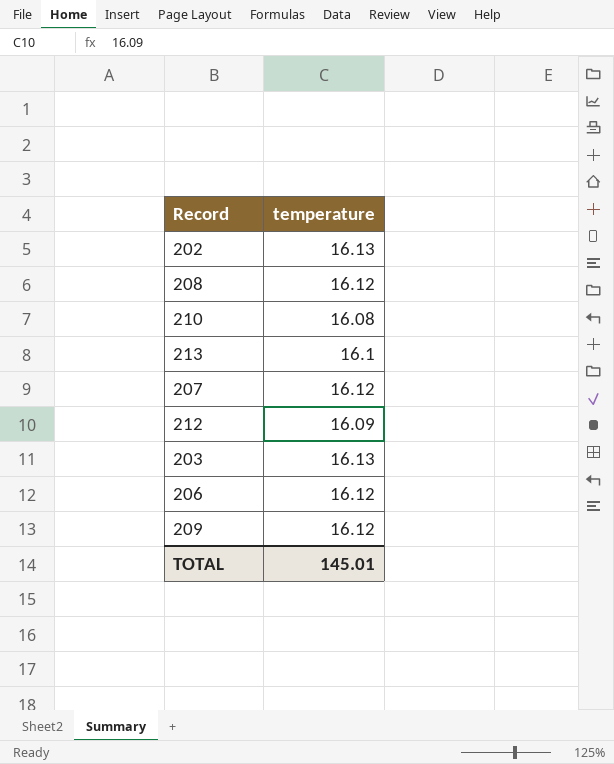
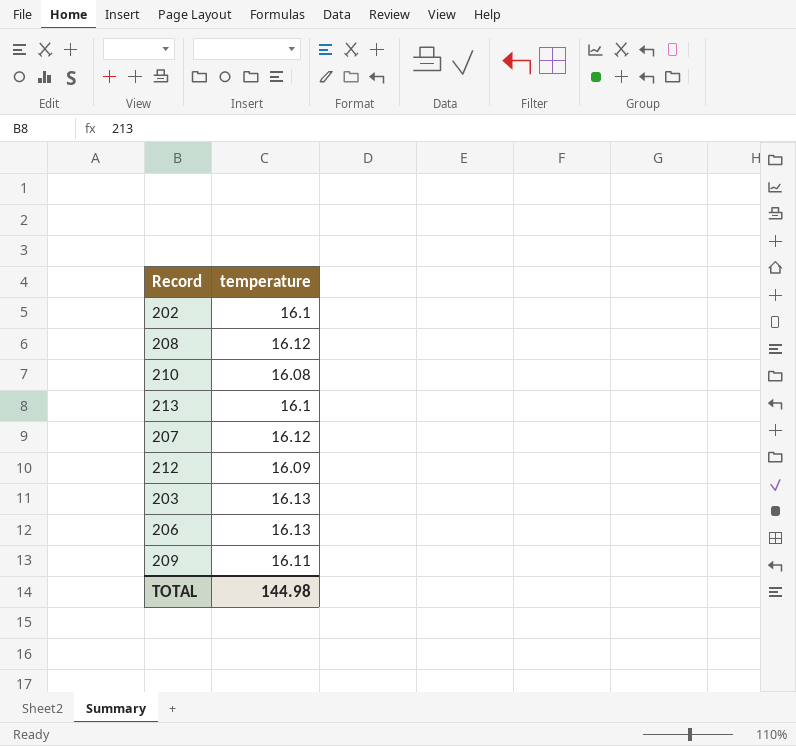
202 | temperature: 16.13 -> 16.1
206 | temperature: 16.12 -> 16.13
209 | temperature: 16.12 -> 16.11
TOTAL | temperature: 145.01 -> 144.98

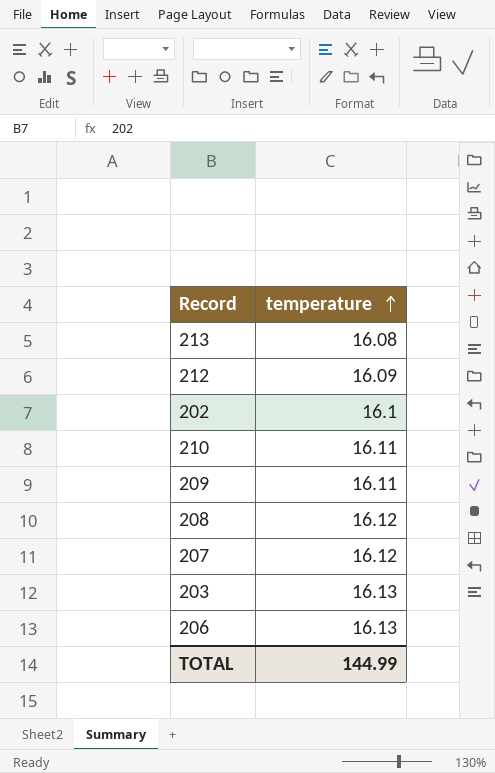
row order: none -> temperature ascending
213 | temperature: 16.1 -> 16.08
210 | temperature: 16.08 -> 16.11
TOTAL | temperature: 144.98 -> 144.99

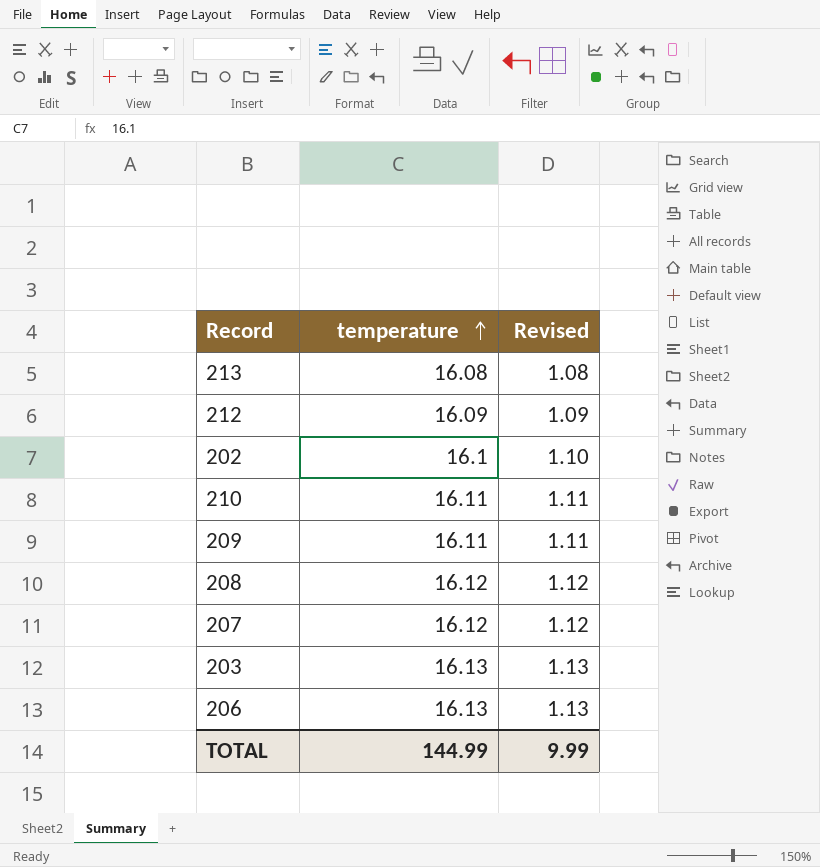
column Revised | formula: none -> [temperature] - 15

